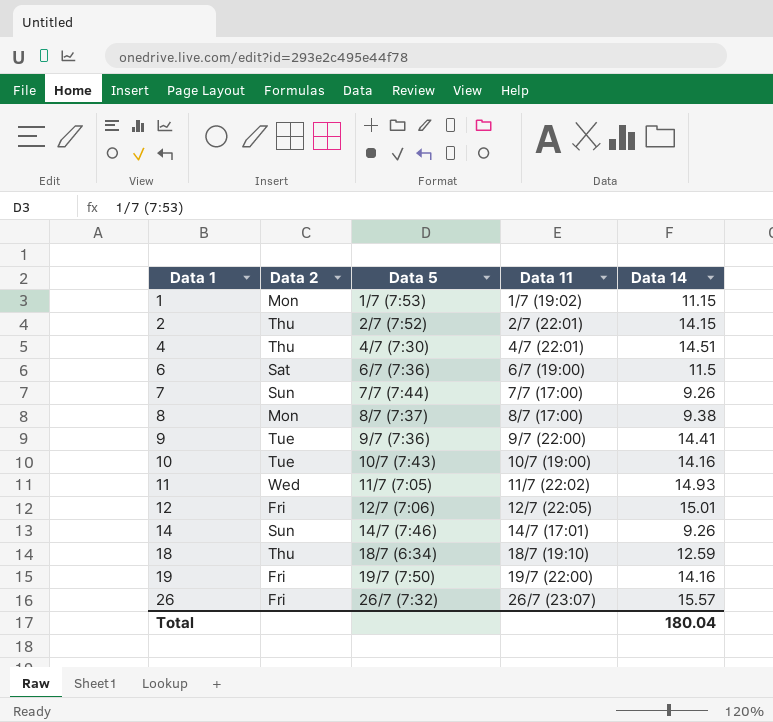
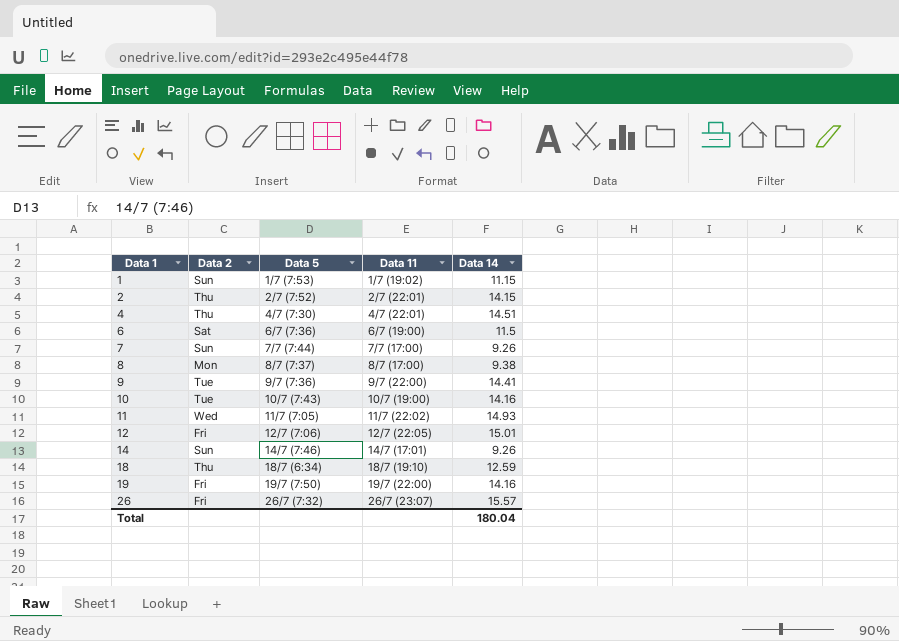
1 | Data 2: Mon -> Sun

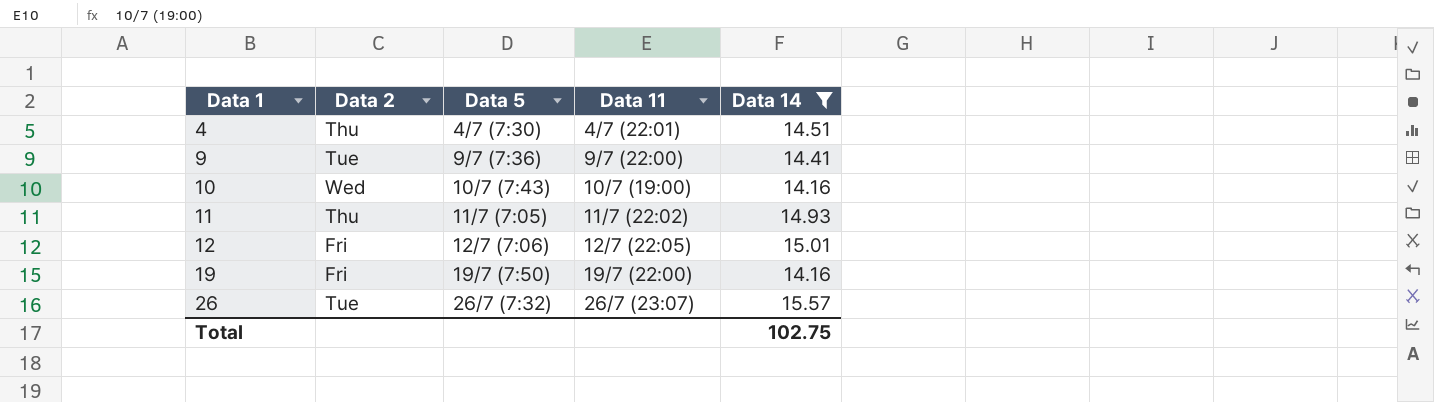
filter: none -> Data 14 >= 14.16
10 | Data 2: Tue -> Wed
11 | Data 2: Wed -> Thu
26 | Data 2: Fri -> Tue
Total | Data 14: 180.04 -> 102.75

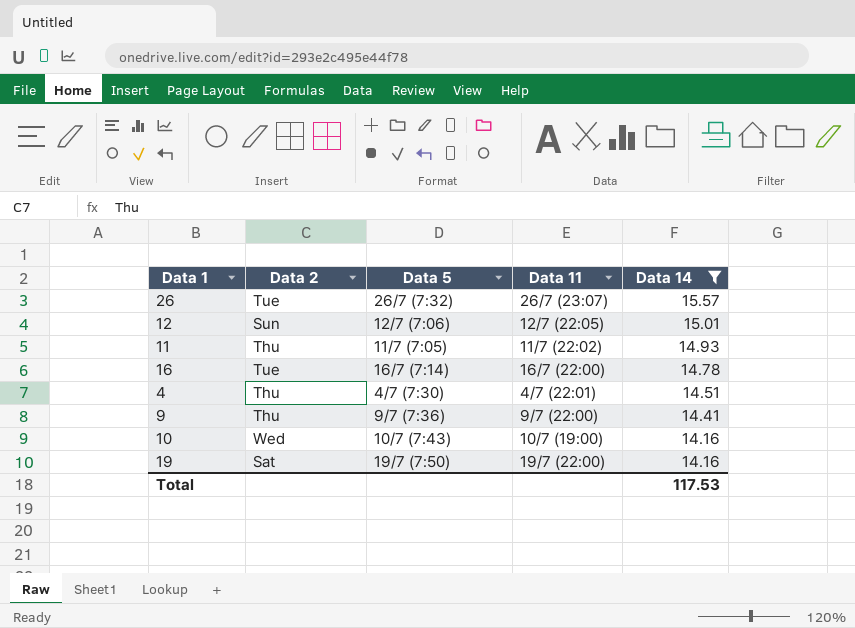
row order: Data 1 ascending -> Data 14 descending
12 | Data 2: Fri -> Sun
row 16: none -> Tue | 16/7 (7:14) | 16/7 (22:00) | 14.78
9 | Data 2: Tue -> Thu
19 | Data 2: Fri -> Sat
Total | Data 14: 102.75 -> 117.53

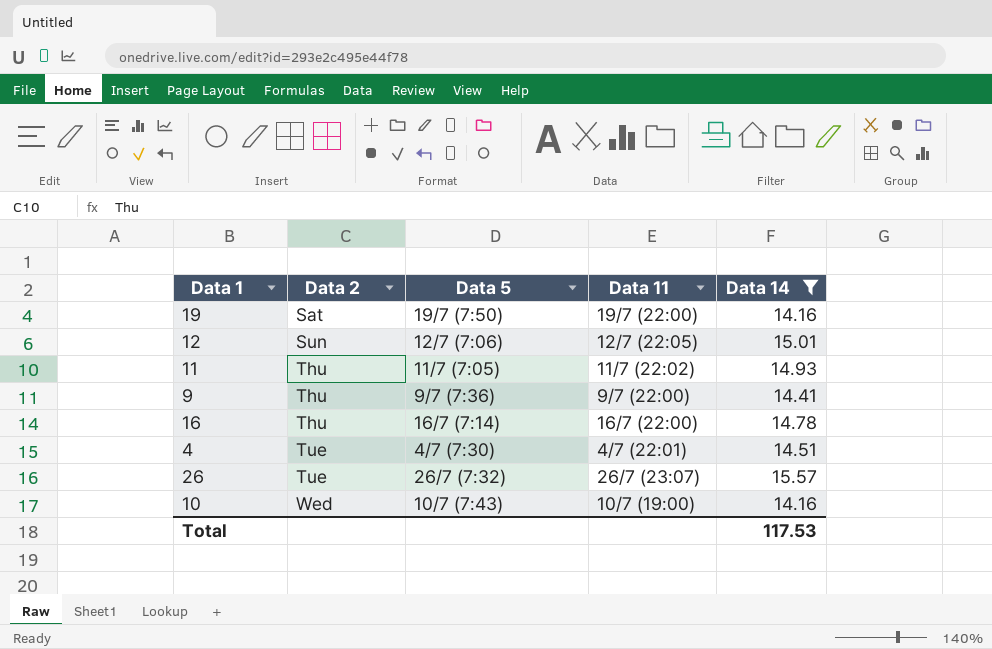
row order: Data 14 descending -> Data 2 ascending
16 | Data 2: Tue -> Thu
4 | Data 2: Thu -> Tue

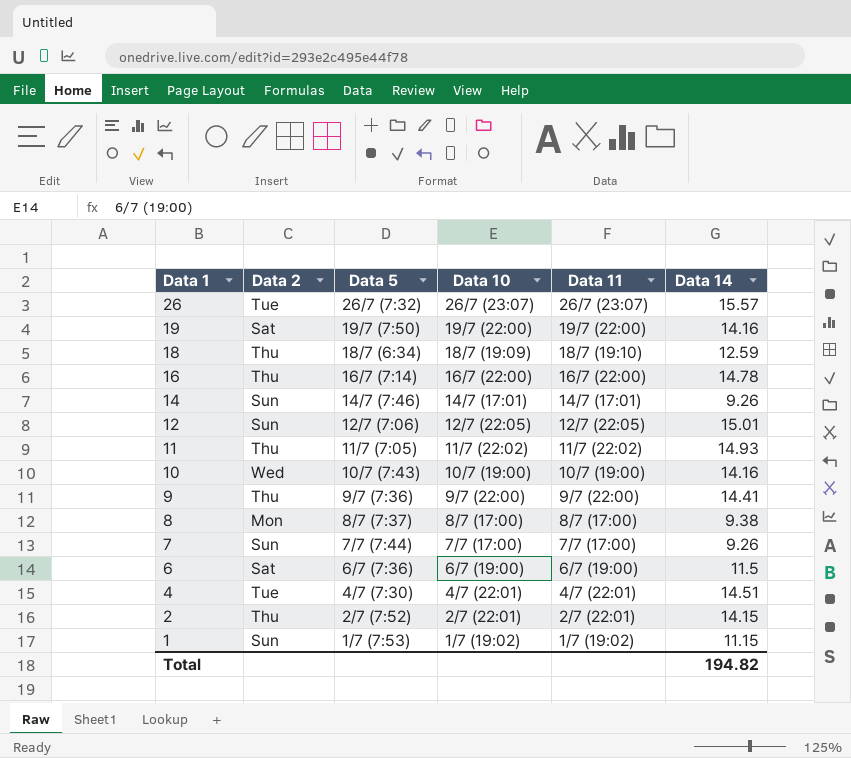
filter: Data 14 >= 14.16 -> none
row order: Data 2 ascending -> Data 1 descending
column Data 10 | position: none -> 4
Total | Data 14: 117.53 -> 194.82

